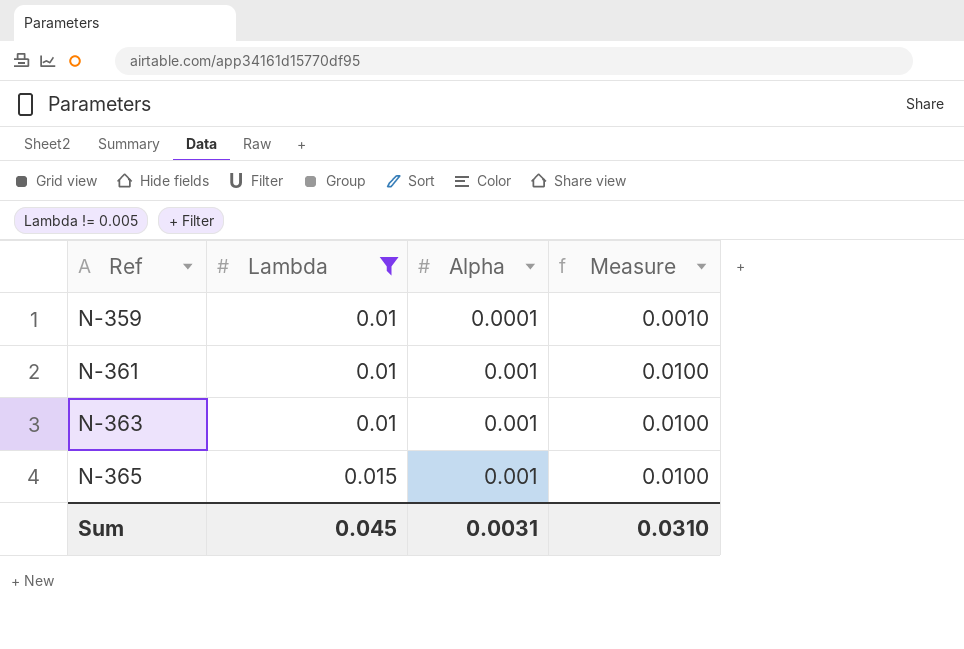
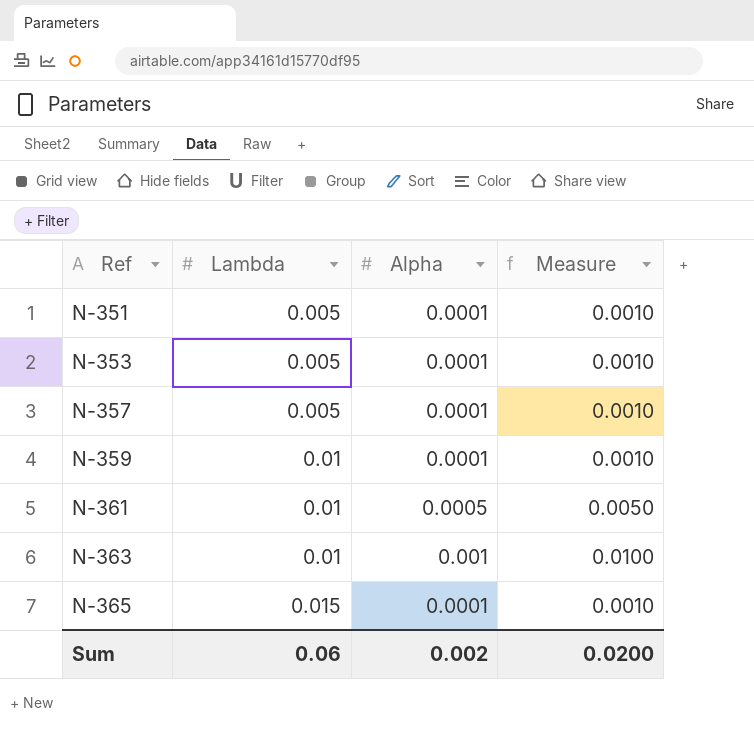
filter: Lambda != 0.005 -> none
N-361 | Alpha: 0.001 -> 0.0005
N-361 | Measure: 0.0100 -> 0.0050
N-365 | Alpha: 0.001 -> 0.0001
N-365 | Measure: 0.0100 -> 0.0010
Sum | Lambda: 0.045 -> 0.06
Sum | Alpha: 0.0031 -> 0.002
Sum | Measure: 0.0310 -> 0.0200

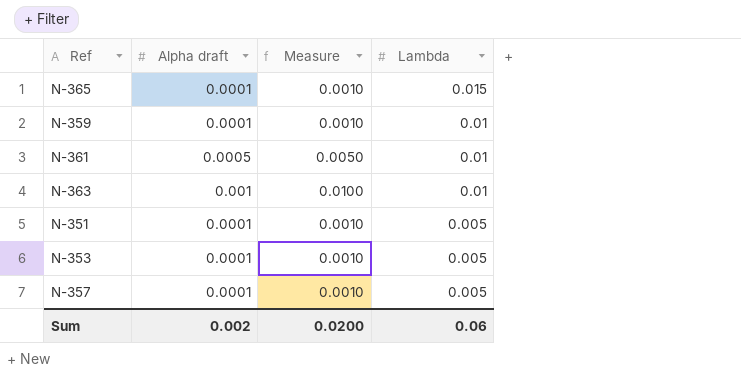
row order: Ref ascending -> Lambda descending
column name: Alpha -> Alpha draft
column Lambda | position: 2 -> 4

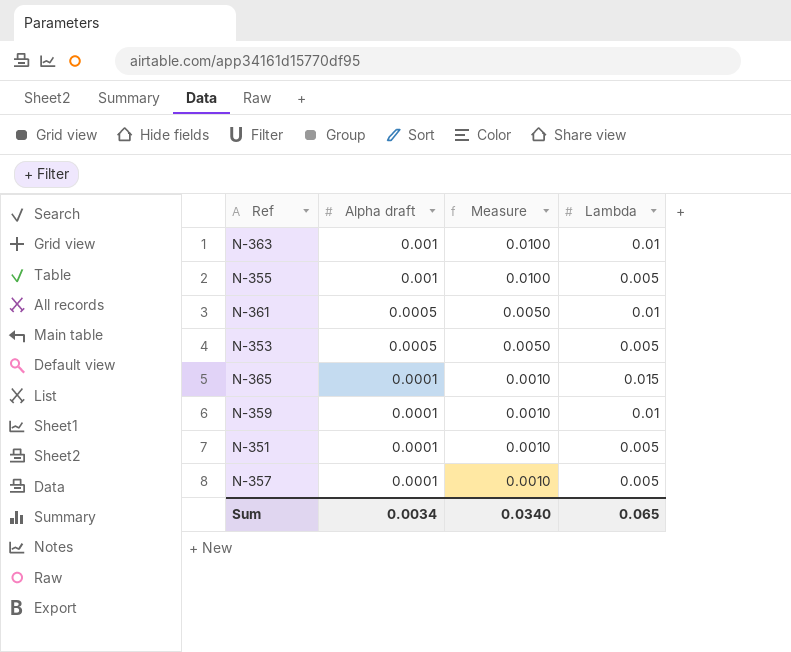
row order: Lambda descending -> Alpha draft descending
row N-355: none -> 0.001 | 0.0100 | 0.005
N-353 | Alpha draft: 0.0001 -> 0.0005
N-353 | Measure: 0.0010 -> 0.0050
Sum | Alpha draft: 0.002 -> 0.0034
Sum | Measure: 0.0200 -> 0.0340
Sum | Lambda: 0.06 -> 0.065

